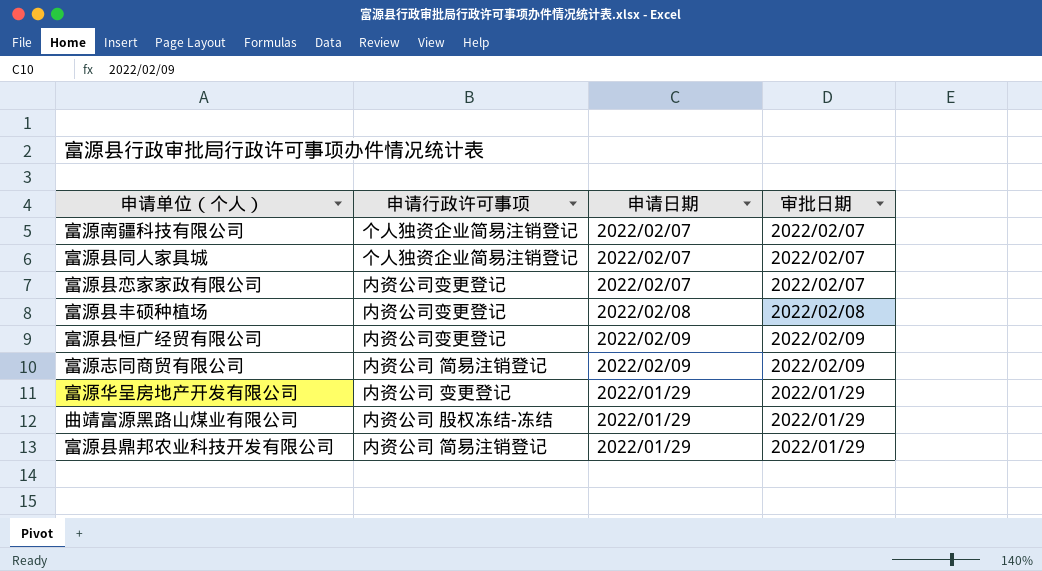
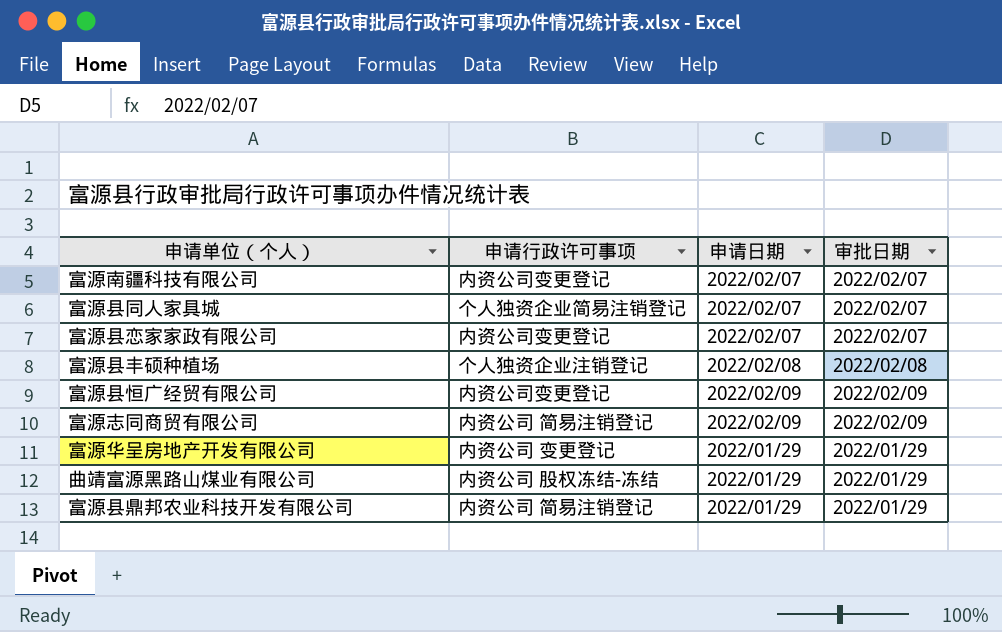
富源南疆科技有限公司 | 申请行政许可事项: 个人独资企业简易注销登记 -> 内资公司变更登记
富源县丰硕种植场 | 申请行政许可事项: 内资公司变更登记 -> 个人独资企业注销登记

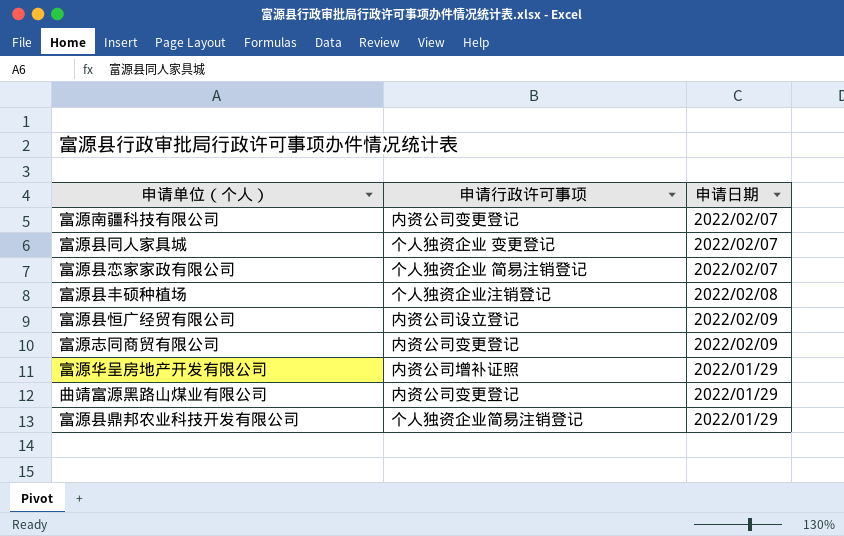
column 审批日期 | position: 4 -> none
富源县同人家具城 | 申请行政许可事项: 个人独资企业简易注销登记 -> 个人独资企业 变更登记
富源县恋家家政有限公司 | 申请行政许可事项: 内资公司变更登记 -> 个人独资企业 简易注销登记
富源县恒广经贸有限公司 | 申请行政许可事项: 内资公司变更登记 -> 内资公司设立登记
富源志同商贸有限公司 | 申请行政许可事项: 内资公司 简易注销登记 -> 内资公司变更登记
富源华呈房地产开发有限公司 | 申请行政许可事项: 内资公司 变更登记 -> 内资公司增补证照
曲靖富源黑路山煤业有限公司 | 申请行政许可事项: 内资公司 股权冻结-冻结 -> 内资公司变更登记
富源县鼎邦农业科技开发有限公司 | 申请行政许可事项: 内资公司 简易注销登记 -> 个人独资企业简易注销登记

